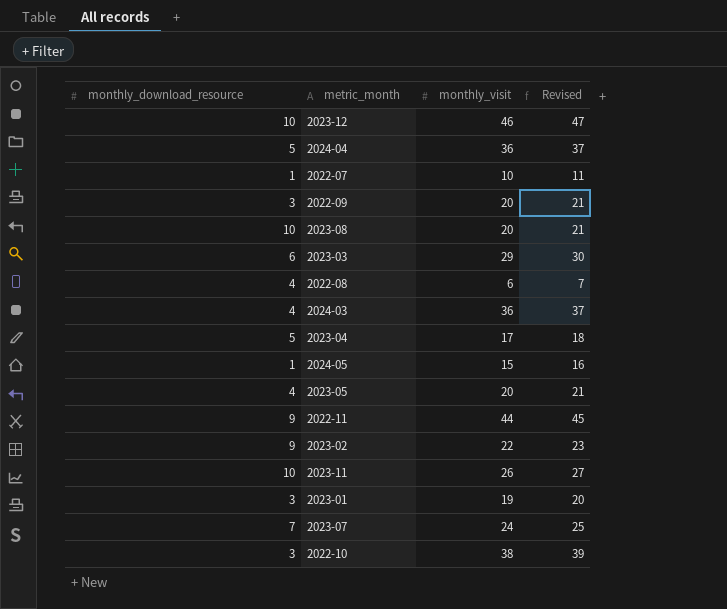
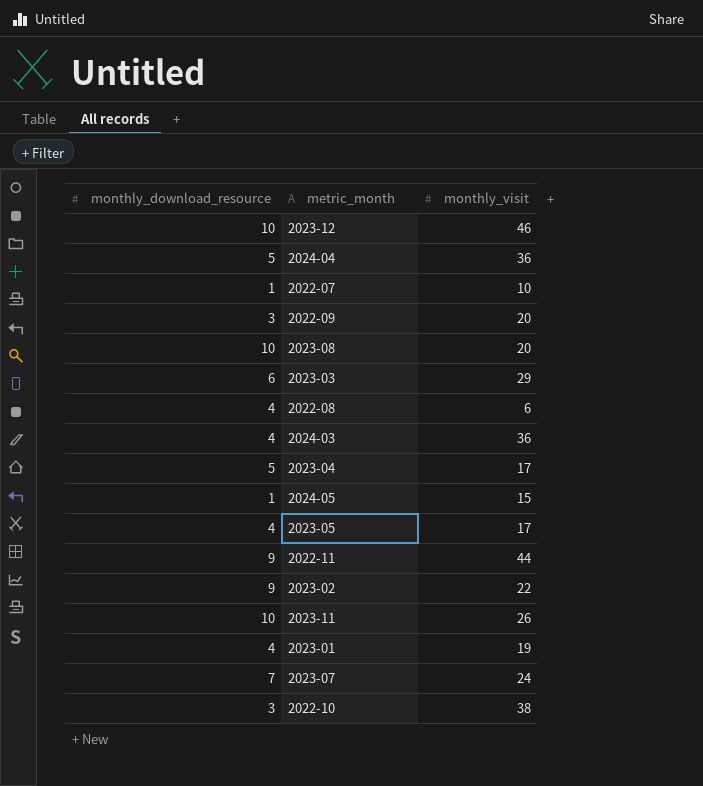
column Revised | formula: [monthly_visit] + 1 -> none
2023-05 | monthly_visit: 20 -> 17
2023-01 | monthly_download_resource: 3 -> 4

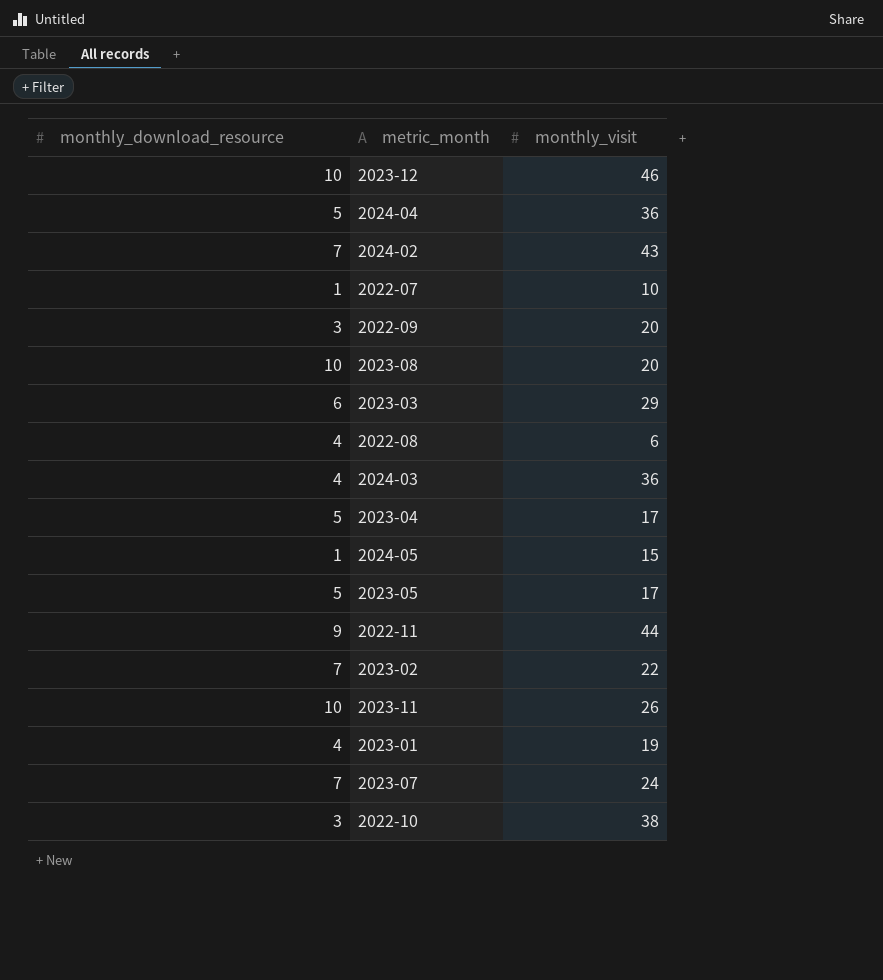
row 2024-02: none -> 7 | 43
2023-05 | monthly_download_resource: 4 -> 5
2023-02 | monthly_download_resource: 9 -> 7

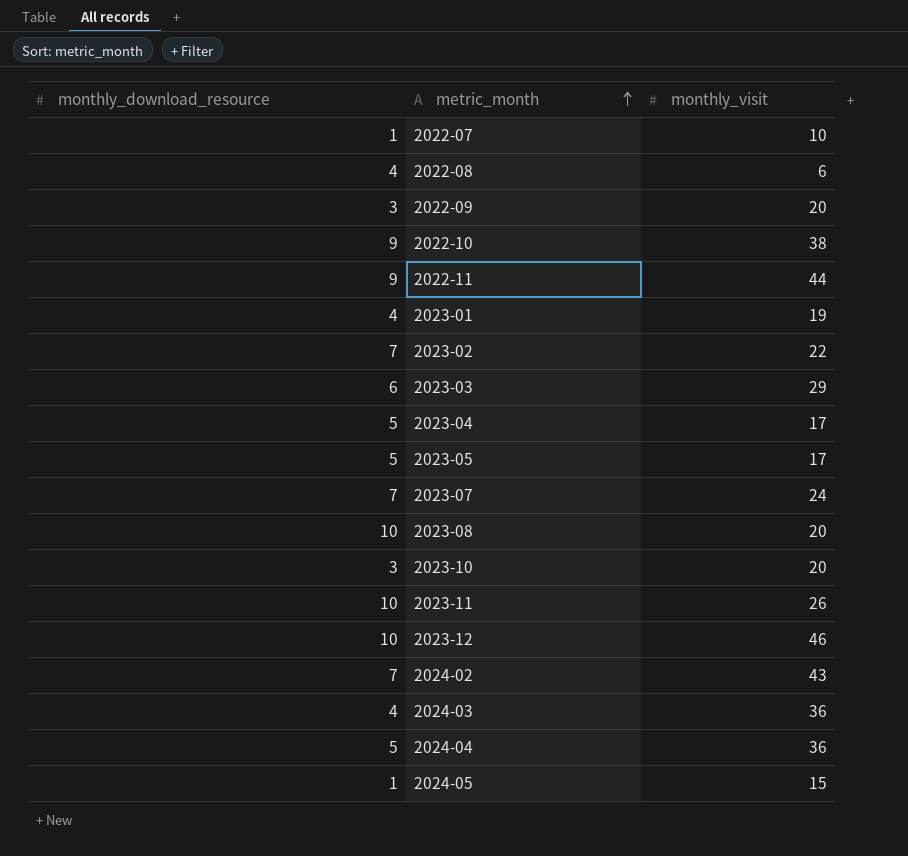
row order: none -> metric_month ascending
2022-10 | monthly_download_resource: 3 -> 9
row 2023-10: none -> 3 | 20

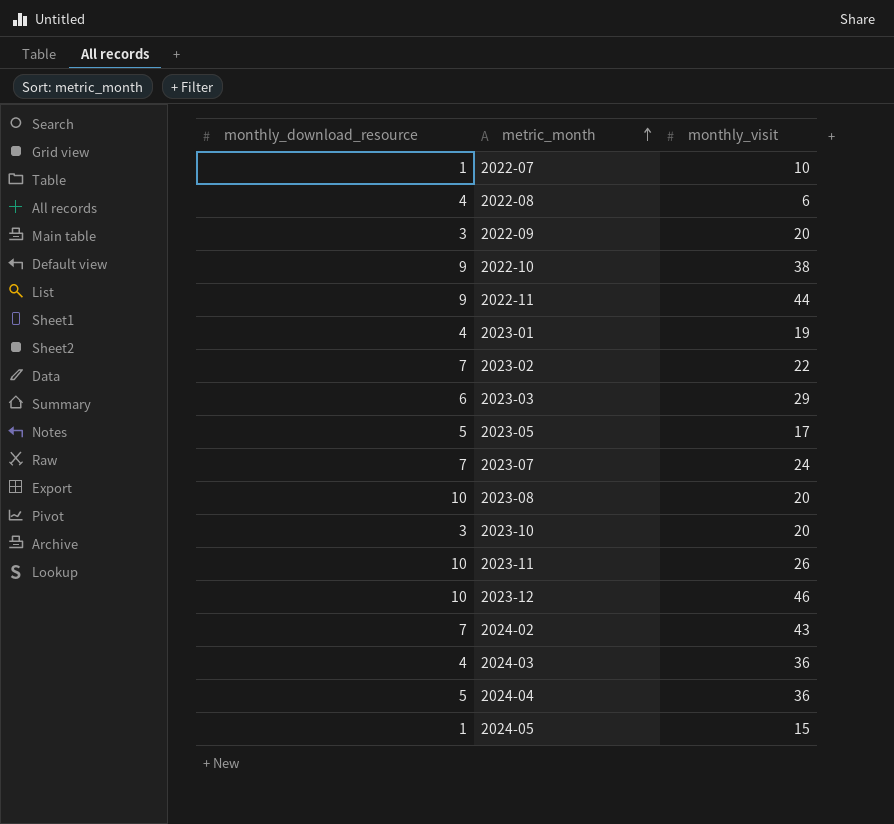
row 2023-04: 5 | 17 -> none

